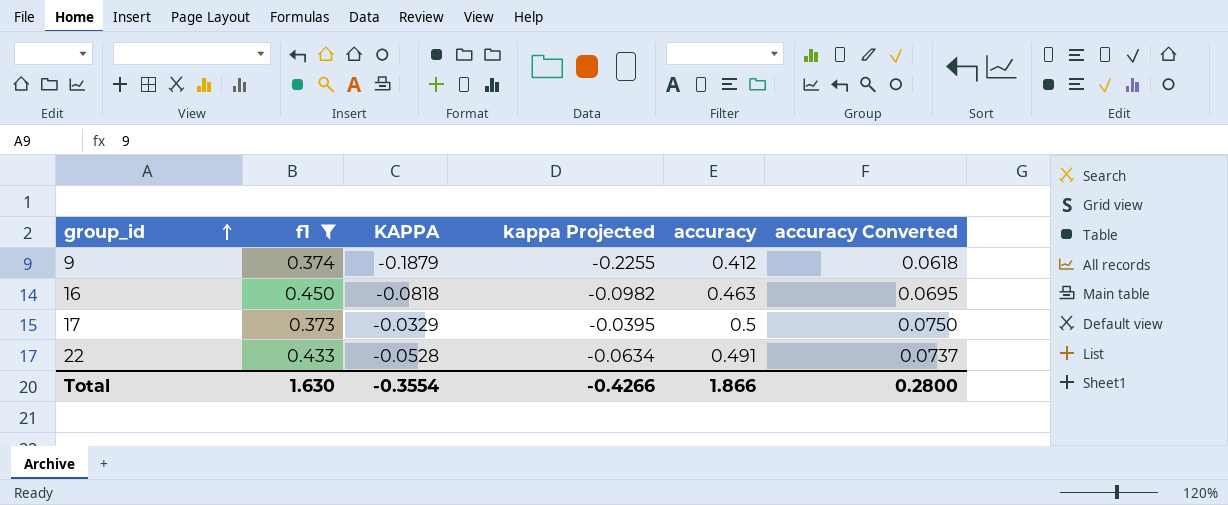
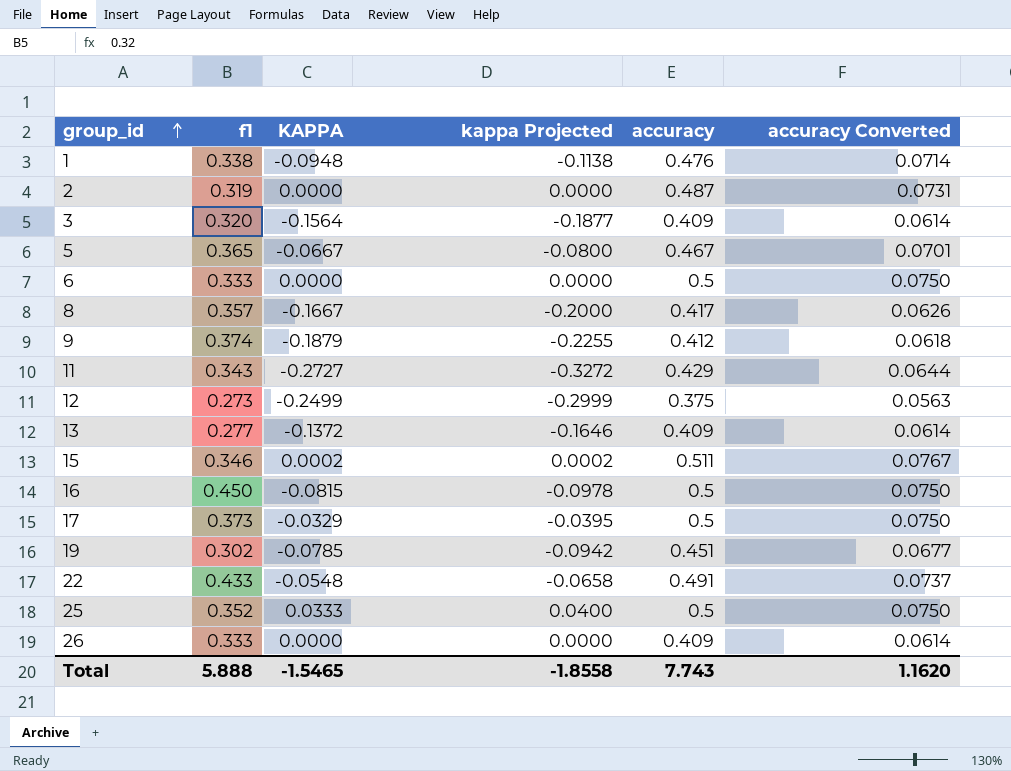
filter: f1 >= 0.373 -> none
16 | KAPPA: -0.0818 -> -0.0815
16 | kappa Projected: -0.0982 -> -0.0978
16 | accuracy: 0.463 -> 0.5
16 | accuracy Converted: 0.0695 -> 0.0750
22 | KAPPA: -0.0528 -> -0.0548
22 | kappa Projected: -0.0634 -> -0.0658
Total | f1: 1.630 -> 5.888
Total | KAPPA: -0.3554 -> -1.5465
Total | kappa Projected: -0.4266 -> -1.8558
Total | accuracy: 1.866 -> 7.743
Total | accuracy Converted: 0.2800 -> 1.1620

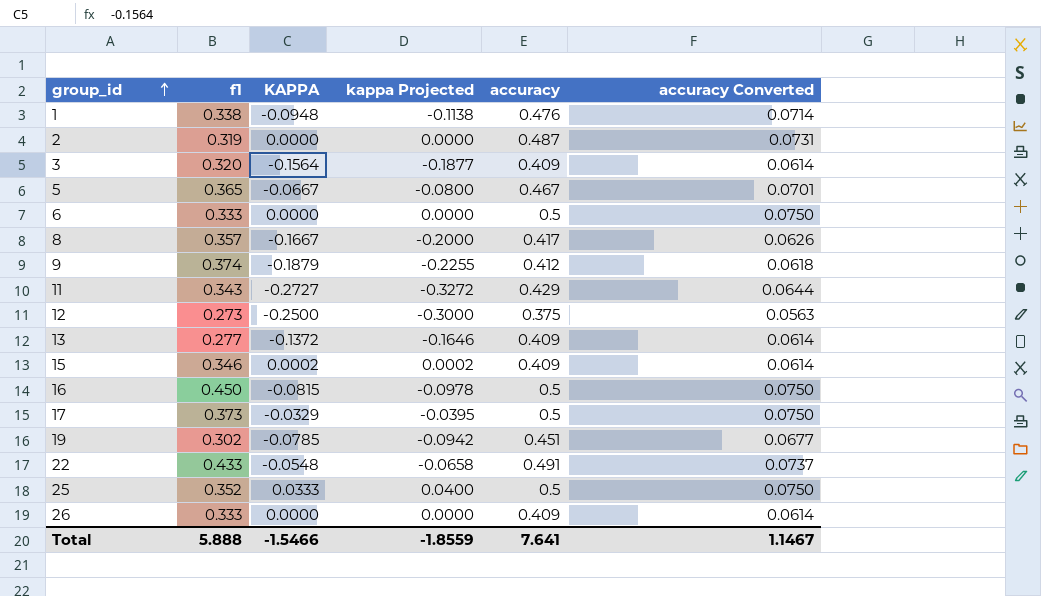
12 | KAPPA: -0.2499 -> -0.2500
12 | kappa Projected: -0.2999 -> -0.3000
15 | accuracy: 0.511 -> 0.409
15 | accuracy Converted: 0.0767 -> 0.0614
Total | KAPPA: -1.5465 -> -1.5466
Total | kappa Projected: -1.8558 -> -1.8559
Total | accuracy: 7.743 -> 7.641
Total | accuracy Converted: 1.1620 -> 1.1467

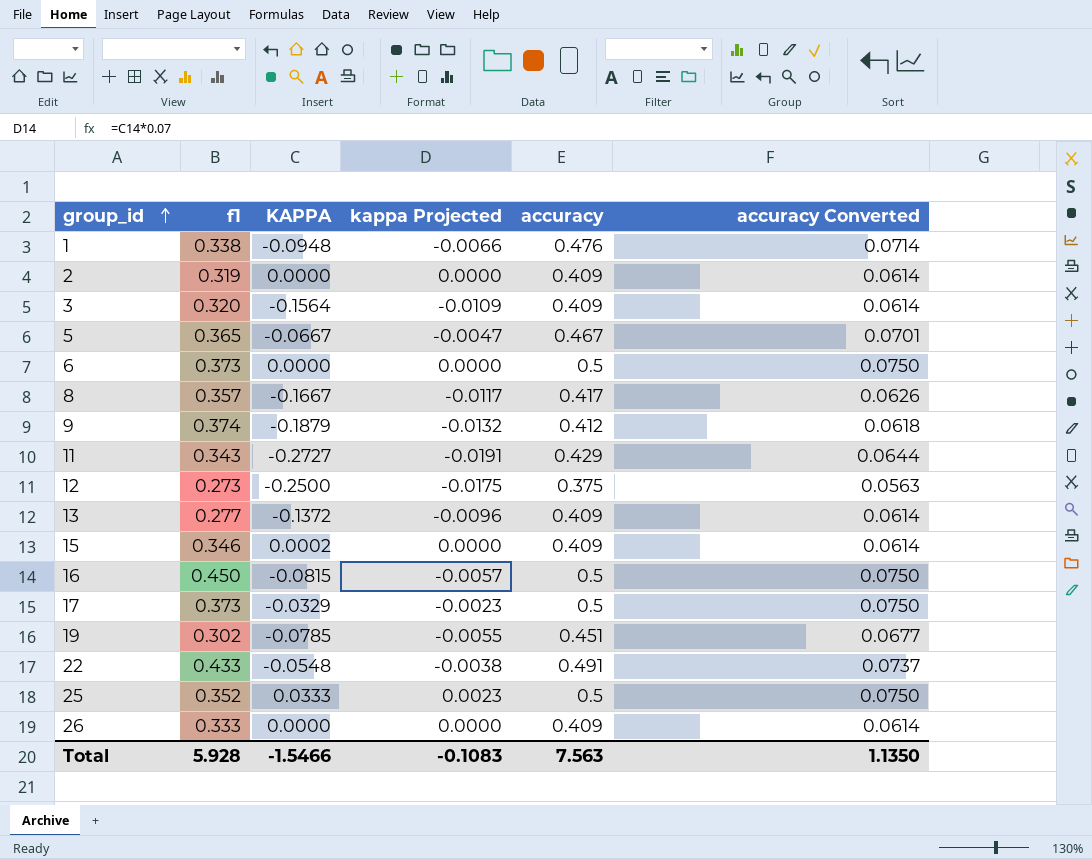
column kappa Projected | formula: [KAPPA] * 1.2 -> [KAPPA] * 0.07
2 | accuracy: 0.487 -> 0.409
2 | accuracy Converted: 0.0731 -> 0.0614
6 | f1: 0.333 -> 0.373
Total | f1: 5.888 -> 5.928
Total | kappa Projected: -1.8559 -> -0.1083
Total | accuracy: 7.641 -> 7.563
Total | accuracy Converted: 1.1467 -> 1.1350

